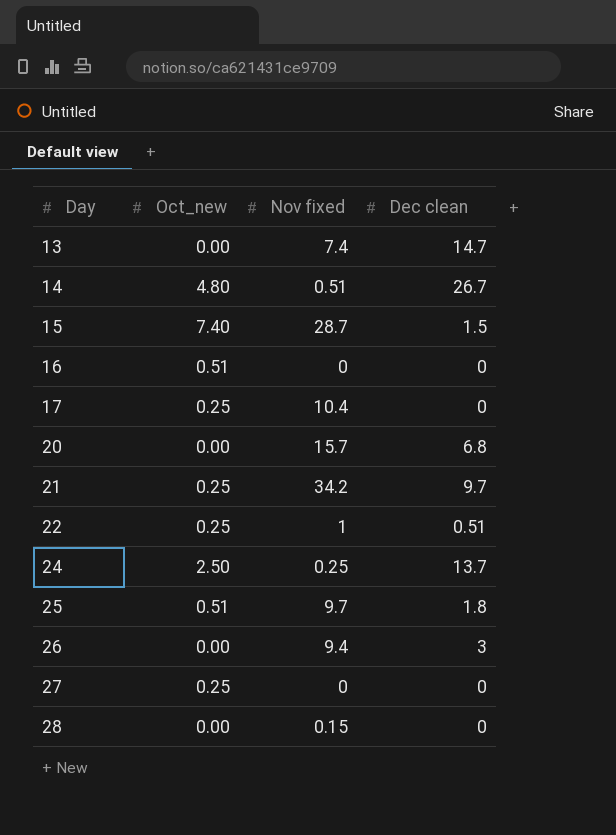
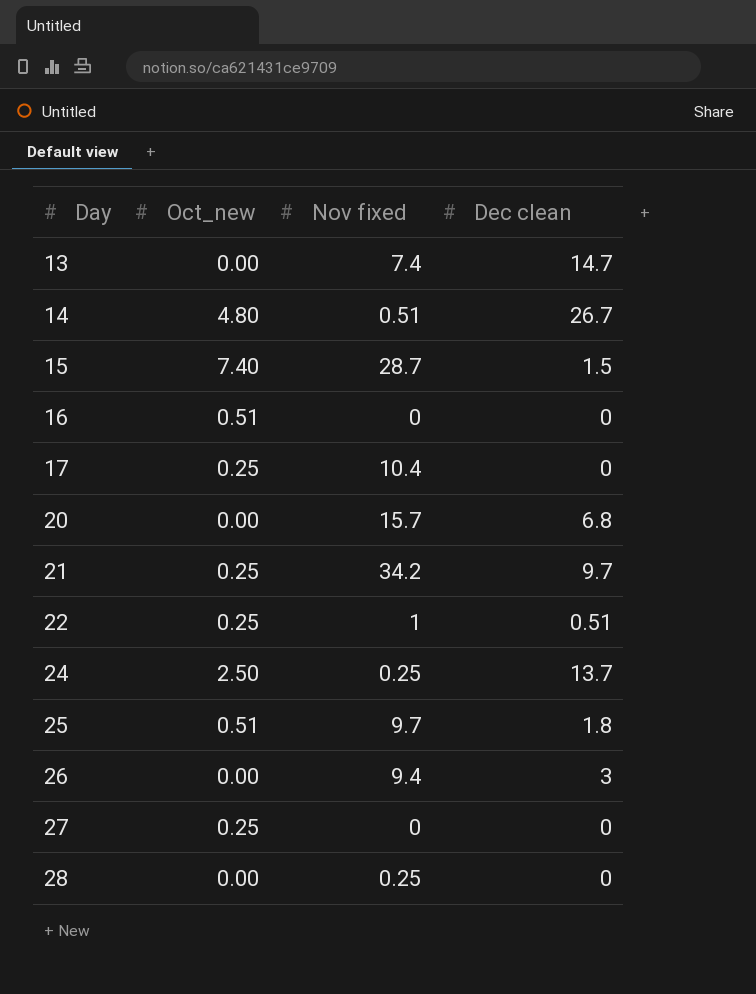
28 | Nov fixed: 0.15 -> 0.25

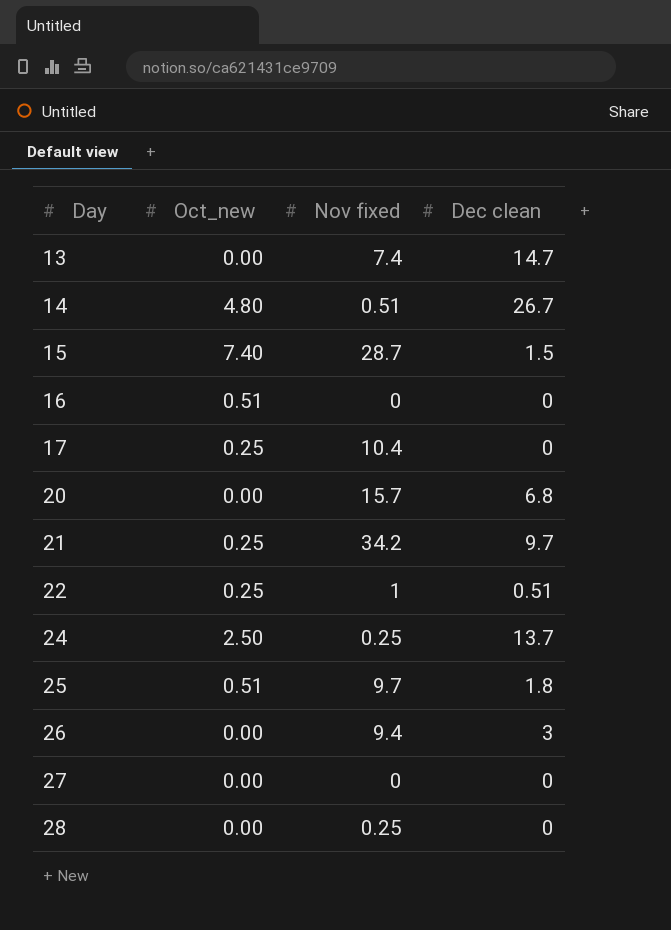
27 | Oct_new: 0.25 -> 0.00

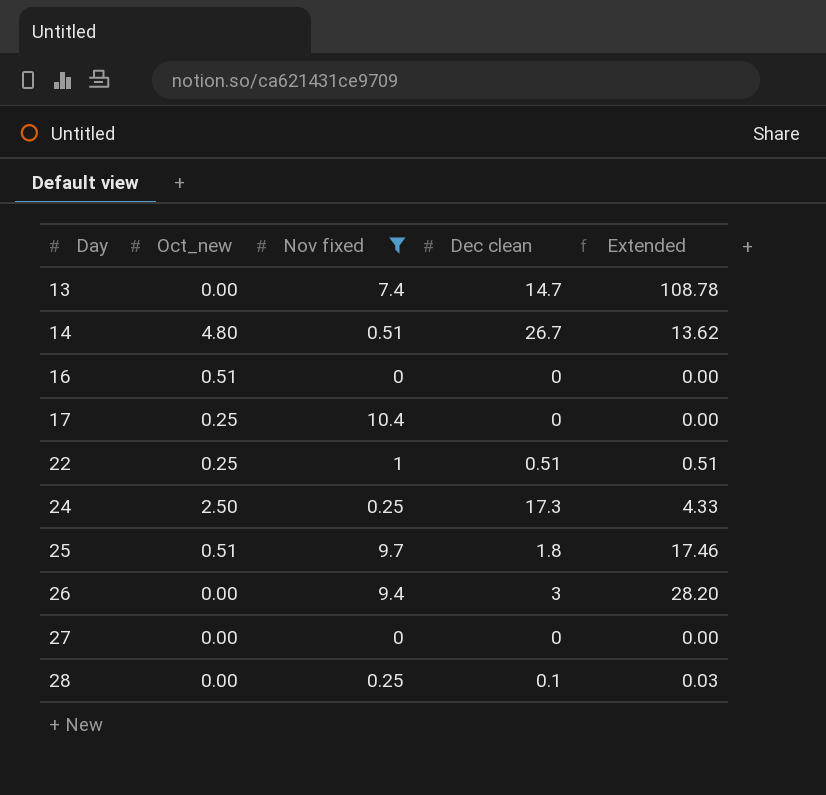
filter: none -> Nov fixed <= 10.4
column Extended | formula: none -> [Nov fixed] * [Dec clean]
24 | Dec clean: 13.7 -> 17.3
28 | Dec clean: 0 -> 0.1

